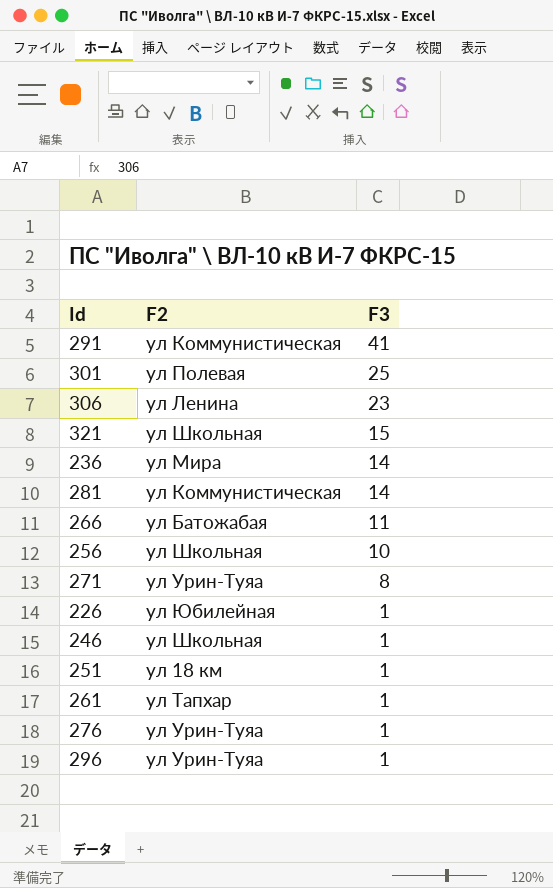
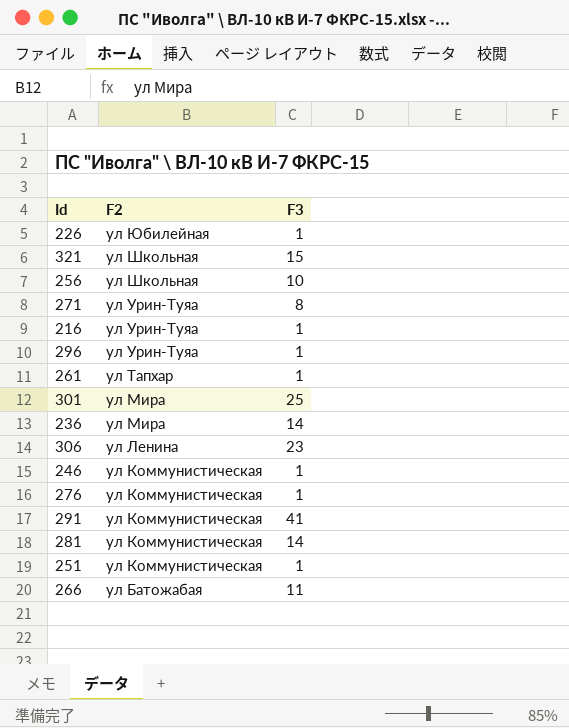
row order: F3 descending -> F2 descending
row 216: none -> ул Урин-Туяа | 1
301 | F2: ул Полевая -> ул Мира
246 | F2: ул Школьная -> ул Коммунистическая
276 | F2: ул Урин-Туяа -> ул Коммунистическая
251 | F2: ул 18 км -> ул Коммунистическая

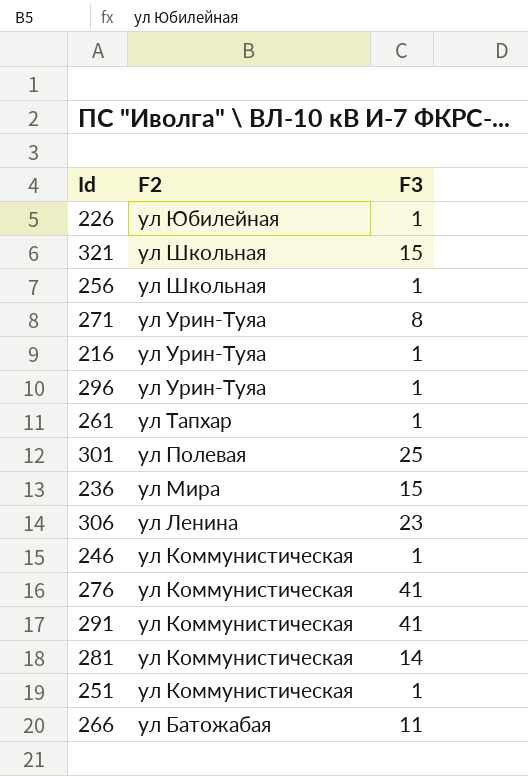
256 | F3: 10 -> 1
301 | F2: ул Мира -> ул Полевая
236 | F3: 14 -> 15
276 | F3: 1 -> 41

